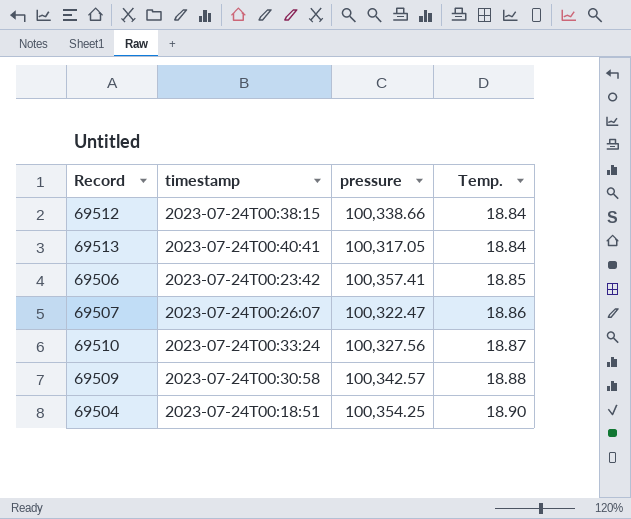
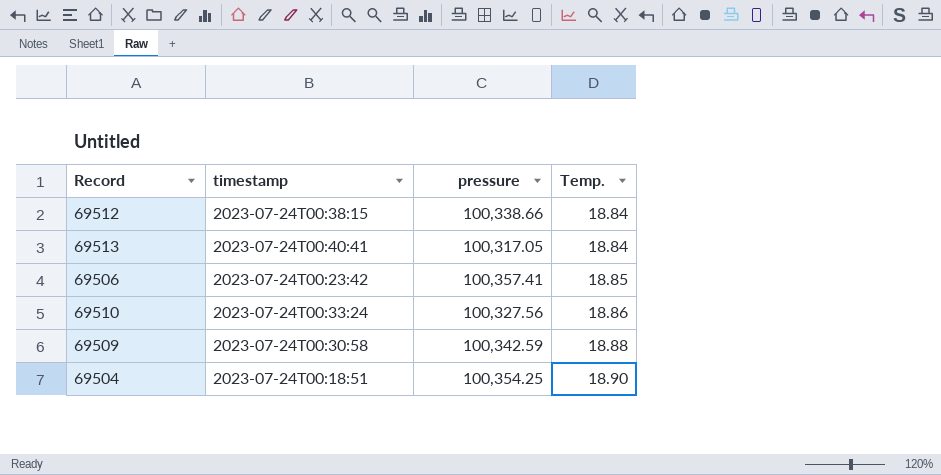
row 69507: 2023-07-24T00:26:07 | 100,322.47 | 18.86 -> none
69510 | Temp.: 18.87 -> 18.86
69509 | pressure: 100,342.57 -> 100,342.59

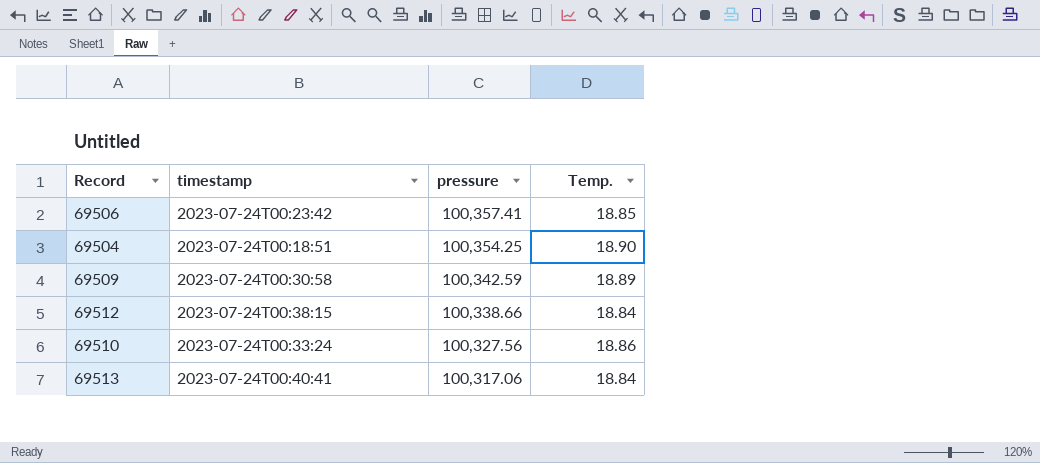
row order: Temp. ascending -> pressure descending
69509 | Temp.: 18.88 -> 18.89
69513 | pressure: 100,317.05 -> 100,317.06

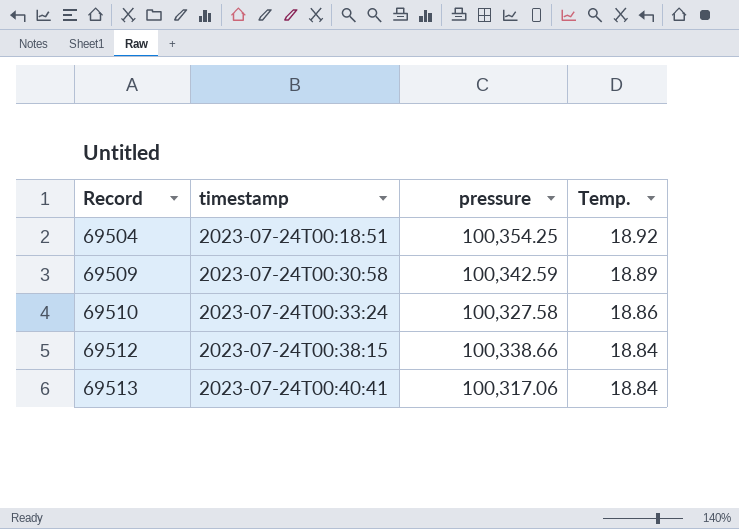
row order: pressure descending -> Record ascending
row 69506: 2023-07-24T00:23:42 | 100,357.41 | 18.85 -> none
69504 | Temp.: 18.90 -> 18.92
69510 | pressure: 100,327.56 -> 100,327.58

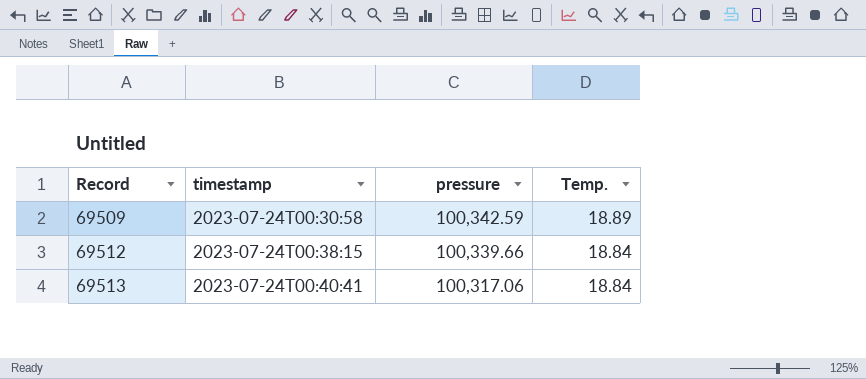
row 69504: 2023-07-24T00:18:51 | 100,354.25 | 18.92 -> none
row 69510: 2023-07-24T00:33:24 | 100,327.58 | 18.86 -> none
69512 | pressure: 100,338.66 -> 100,339.66

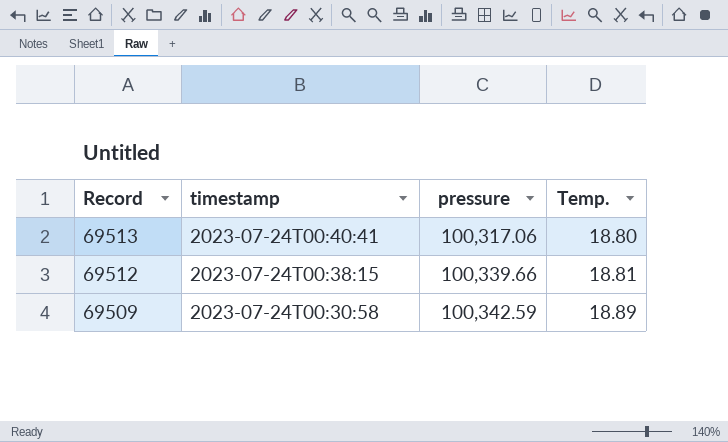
row order: Record ascending -> Record descending
69513 | Temp.: 18.84 -> 18.80
69512 | Temp.: 18.84 -> 18.81

